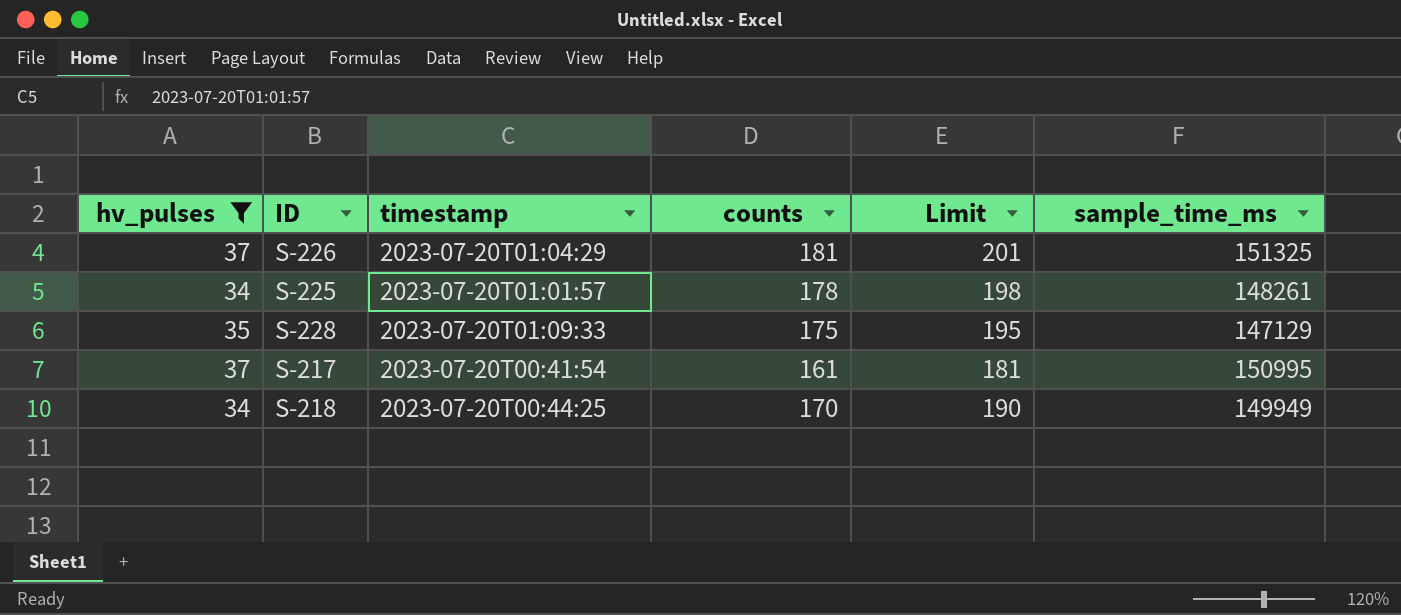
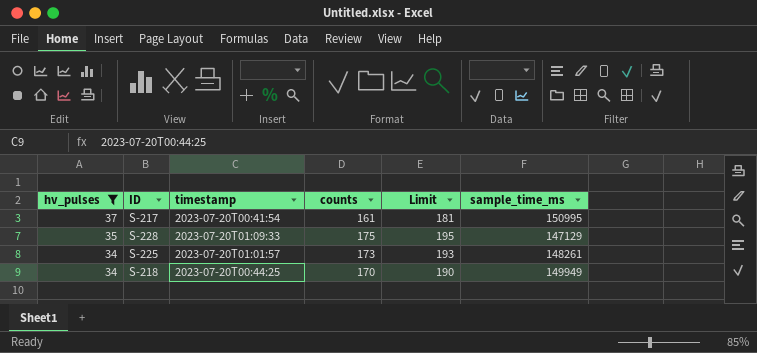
row order: none -> hv_pulses descending
row S-226: 37 | 2023-07-20T01:04:29 | 181 | 201 | 151325 -> none
S-225 | counts: 178 -> 173
S-225 | Limit: 198 -> 193

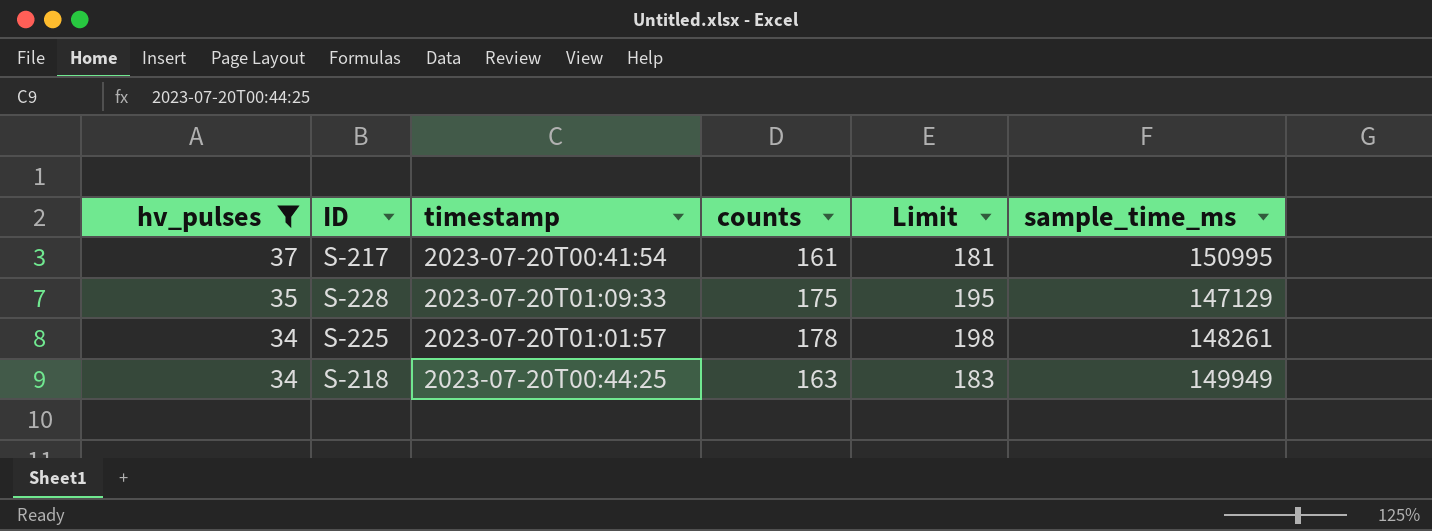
S-225 | counts: 173 -> 178
S-225 | Limit: 193 -> 198
S-218 | counts: 170 -> 163
S-218 | Limit: 190 -> 183

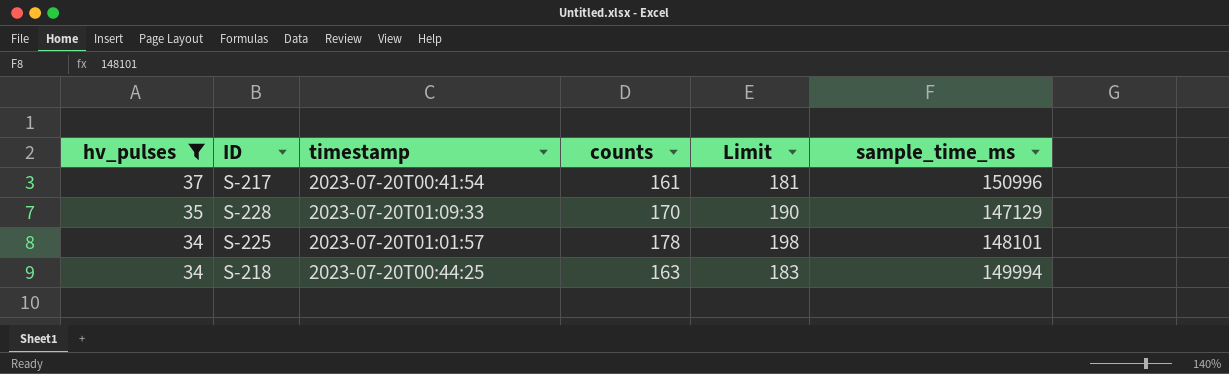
S-217 | sample_time_ms: 150995 -> 150996
S-228 | counts: 175 -> 170
S-228 | Limit: 195 -> 190
S-225 | sample_time_ms: 148261 -> 148101
S-218 | sample_time_ms: 149949 -> 149994

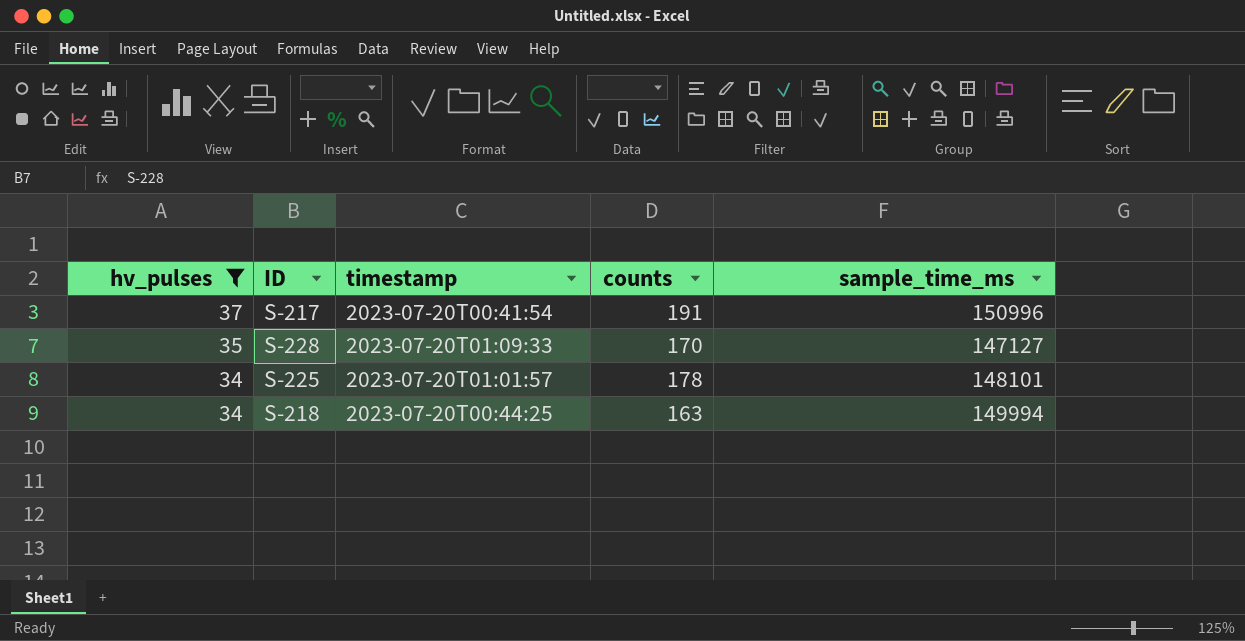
column Limit | formula: [counts] + 20 -> none
S-217 | counts: 161 -> 191
S-228 | sample_time_ms: 147129 -> 147127

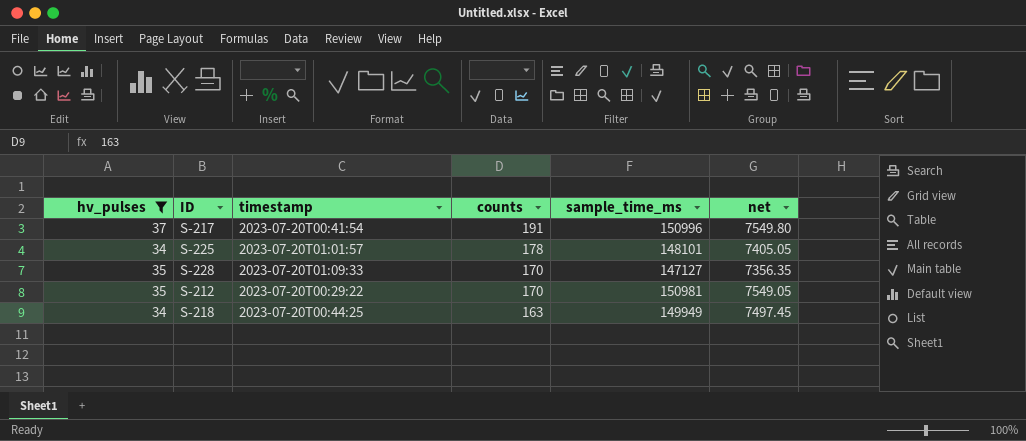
row order: hv_pulses descending -> counts descending
column net | formula: none -> [sample_time_ms] * 0.05
row S-212: none -> 35 | 2023-07-20T00:29:22 | 170 | 150981 | 7549.05
S-218 | sample_time_ms: 149994 -> 149949

